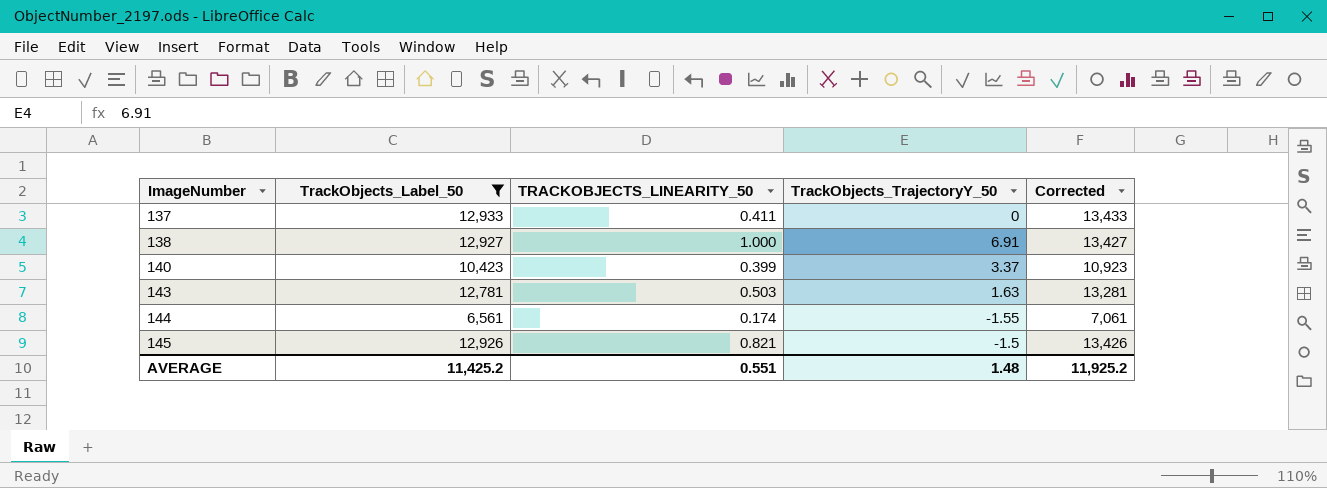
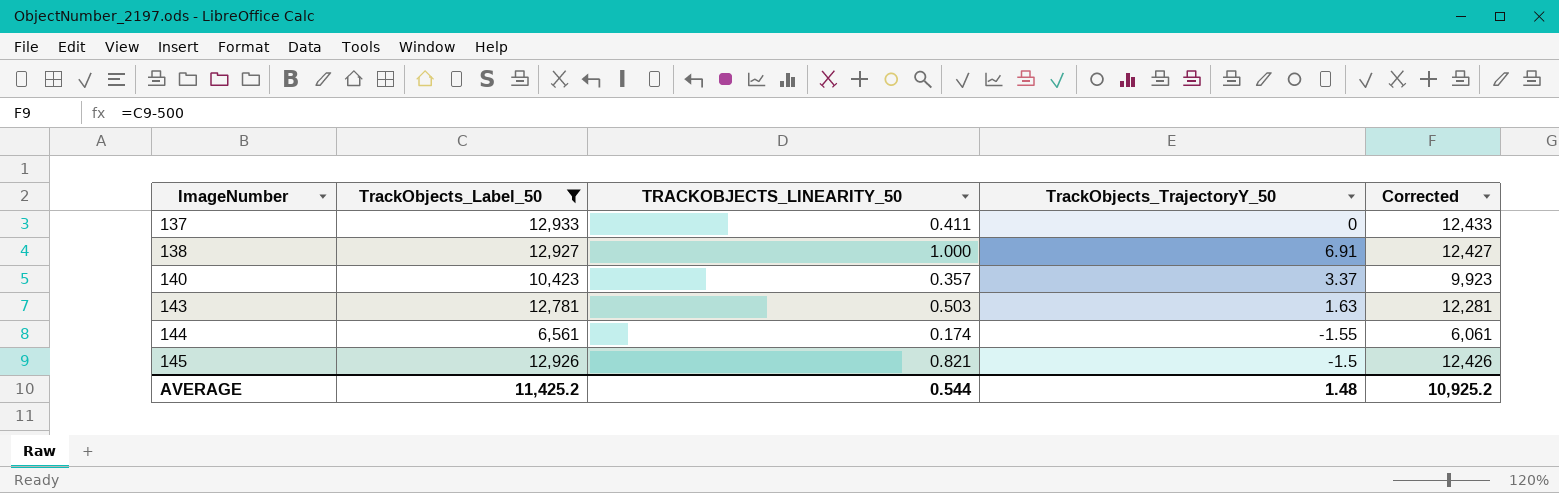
column Corrected | formula: [TrackObjects_Label_50] + 500 -> [TrackObjects_Label_50] - 500
140 | TRACKOBJECTS_LINEARITY_50: 0.399 -> 0.357
AVERAGE | TRACKOBJECTS_LINEARITY_50: 0.551 -> 0.544
AVERAGE | Corrected: 11,925.2 -> 10,925.2

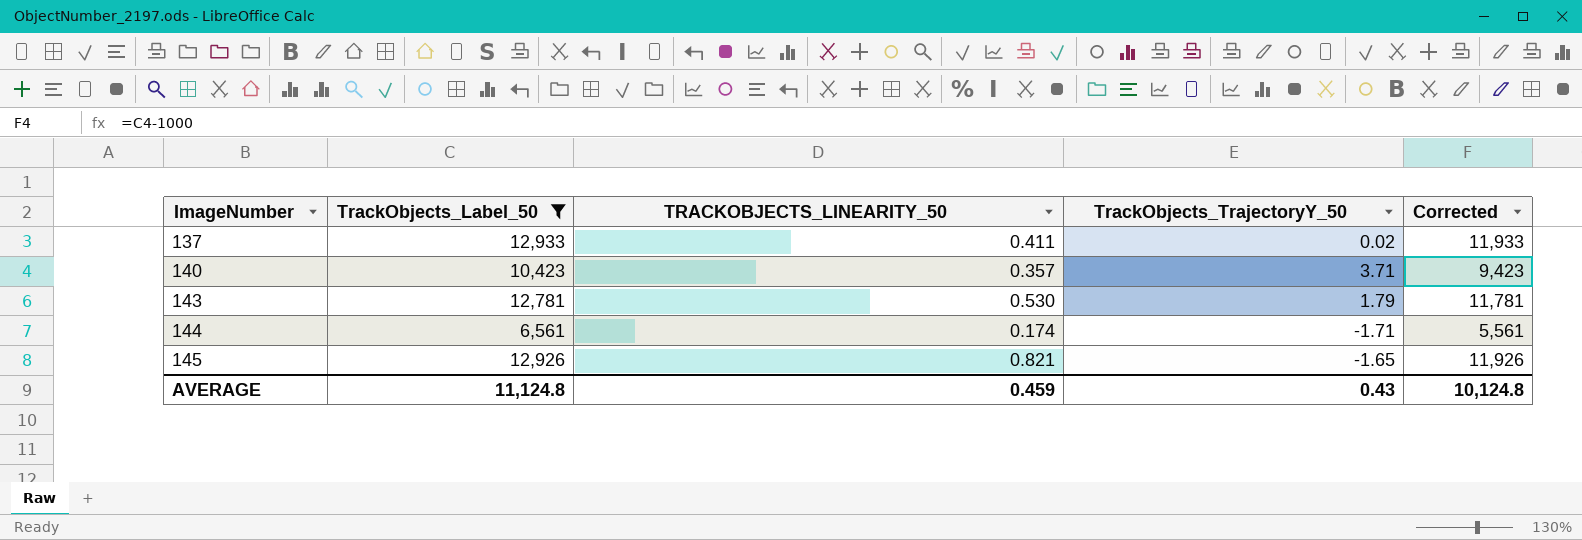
column Corrected | formula: [TrackObjects_Label_50] - 500 -> [TrackObjects_Label_50] - 1000
row 138: 12,927 | 1.000 | 6.91 | 12,427 -> none
137 | TrackObjects_TrajectoryY_50: 0 -> 0.02
140 | TrackObjects_TrajectoryY_50: 3.37 -> 3.71
143 | TRACKOBJECTS_LINEARITY_50: 0.503 -> 0.530
143 | TrackObjects_TrajectoryY_50: 1.63 -> 1.79
144 | TrackObjects_TrajectoryY_50: -1.55 -> -1.71
145 | TrackObjects_TrajectoryY_50: -1.5 -> -1.65
AVERAGE | TrackObjects_Label_50: 11,425.2 -> 11,124.8
AVERAGE | TRACKOBJECTS_LINEARITY_50: 0.544 -> 0.459
AVERAGE | TrackObjects_TrajectoryY_50: 1.48 -> 0.43
AVERAGE | Corrected: 10,925.2 -> 10,124.8

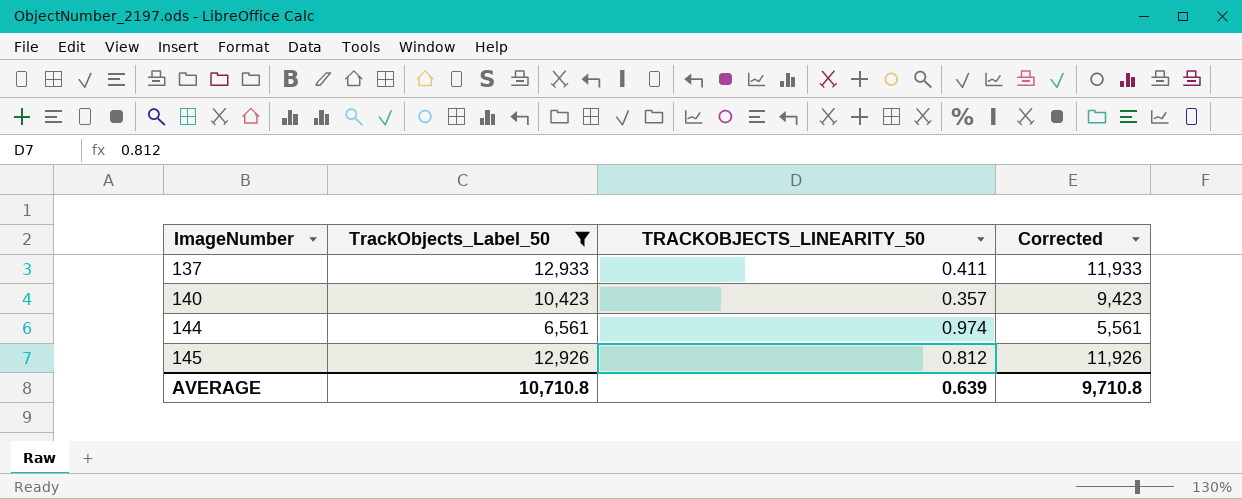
column TrackObjects_TrajectoryY_50 | position: 4 -> none
row 143: 12,781 | 0.530 | 1.79 | 11,781 -> none
144 | TRACKOBJECTS_LINEARITY_50: 0.174 -> 0.974
145 | TRACKOBJECTS_LINEARITY_50: 0.821 -> 0.812
AVERAGE | TrackObjects_Label_50: 11,124.8 -> 10,710.8
AVERAGE | TRACKOBJECTS_LINEARITY_50: 0.459 -> 0.639
AVERAGE | Corrected: 10,124.8 -> 9,710.8

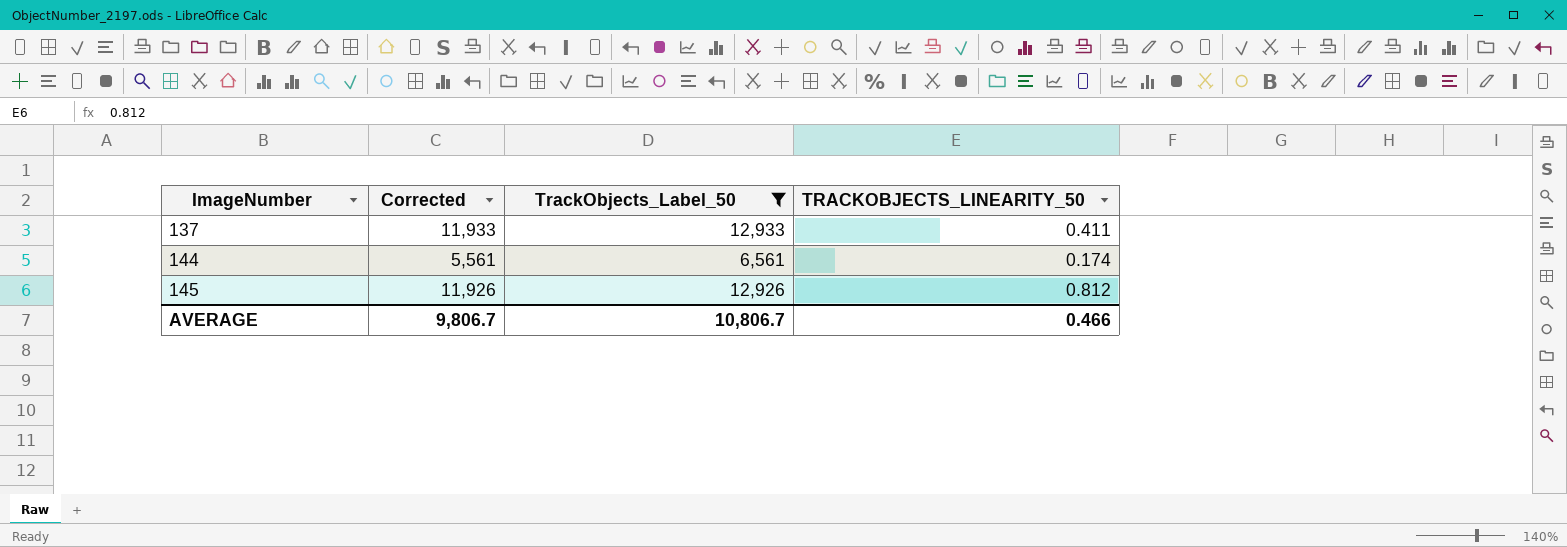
column Corrected | position: 4 -> 2
row 140: 10,423 | 0.357 | 9,423 -> none
144 | TRACKOBJECTS_LINEARITY_50: 0.974 -> 0.174
AVERAGE | Corrected: 9,710.8 -> 9,806.7
AVERAGE | TrackObjects_Label_50: 10,710.8 -> 10,806.7
AVERAGE | TRACKOBJECTS_LINEARITY_50: 0.639 -> 0.466

